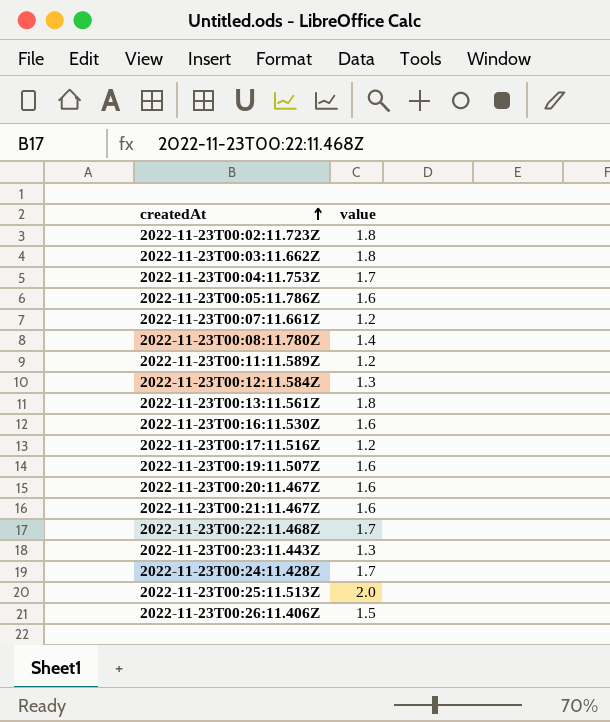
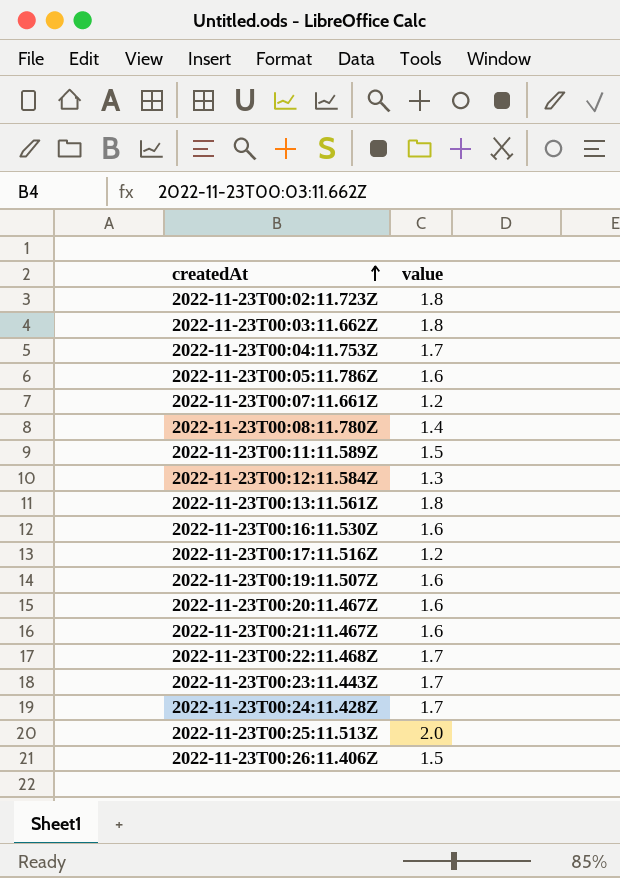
2022-11-23T00:11:11.589Z | value: 1.2 -> 1.5
2022-11-23T00:23:11.443Z | value: 1.3 -> 1.7

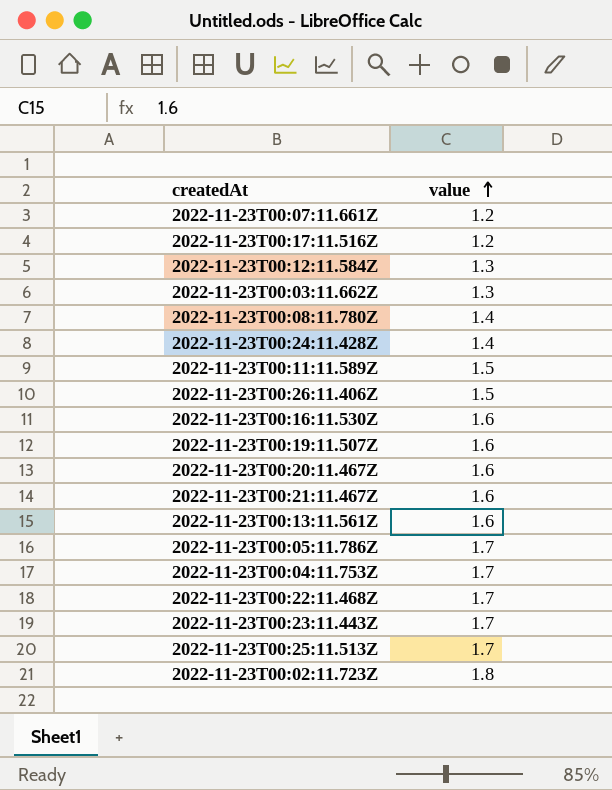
row order: createdAt ascending -> value ascending
2022-11-23T00:03:11.662Z | value: 1.8 -> 1.3
2022-11-23T00:24:11.428Z | value: 1.7 -> 1.4
2022-11-23T00:13:11.561Z | value: 1.8 -> 1.6
2022-11-23T00:05:11.786Z | value: 1.6 -> 1.7
2022-11-23T00:25:11.513Z | value: 2.0 -> 1.7

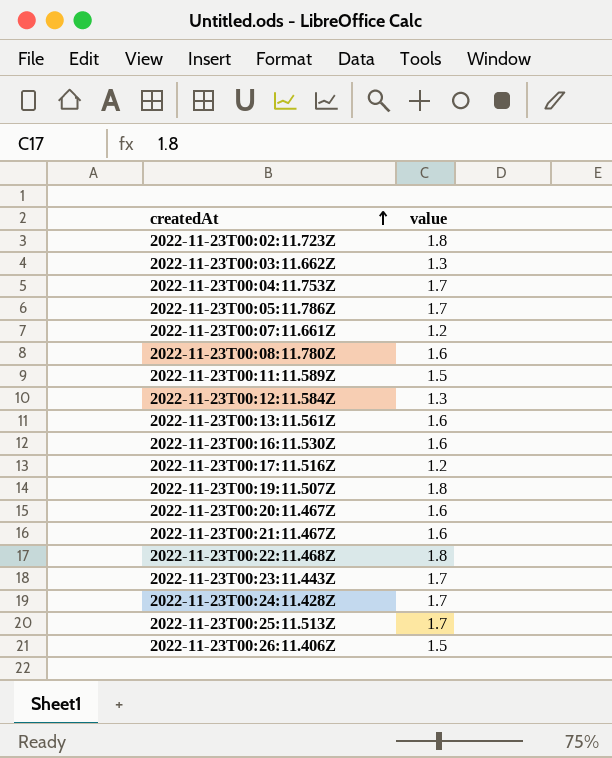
row order: value ascending -> createdAt ascending
2022-11-23T00:08:11.780Z | value: 1.4 -> 1.6
2022-11-23T00:19:11.507Z | value: 1.6 -> 1.8
2022-11-23T00:22:11.468Z | value: 1.7 -> 1.8
2022-11-23T00:24:11.428Z | value: 1.4 -> 1.7

